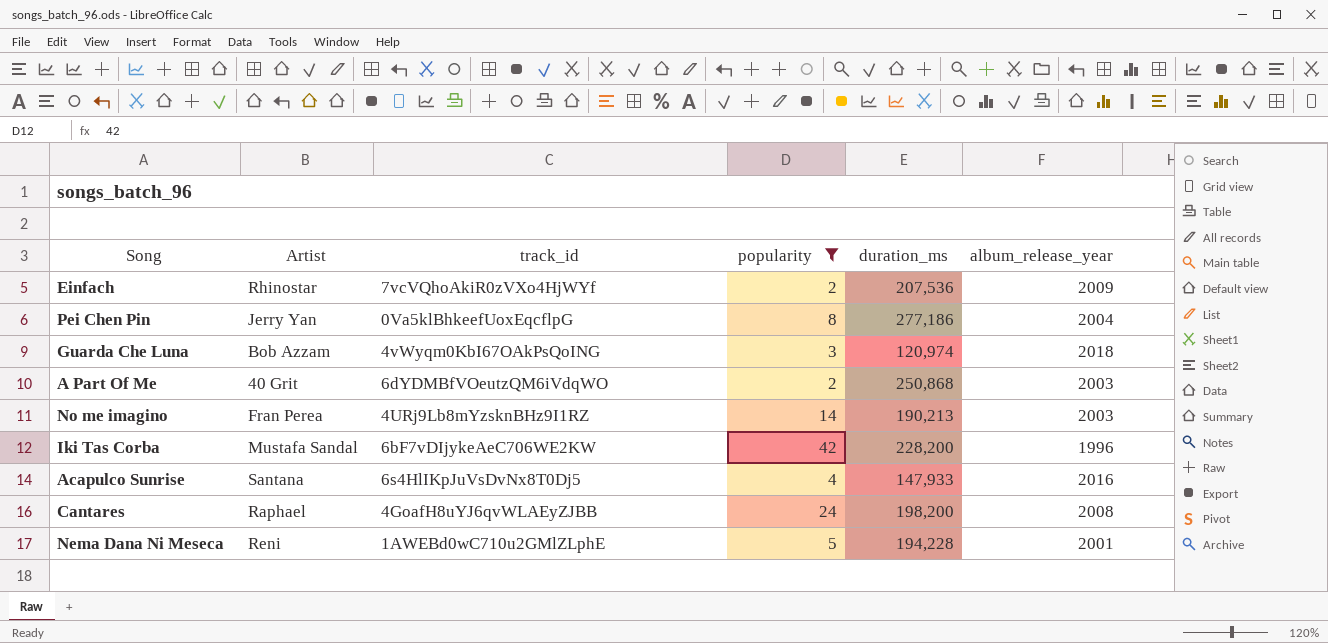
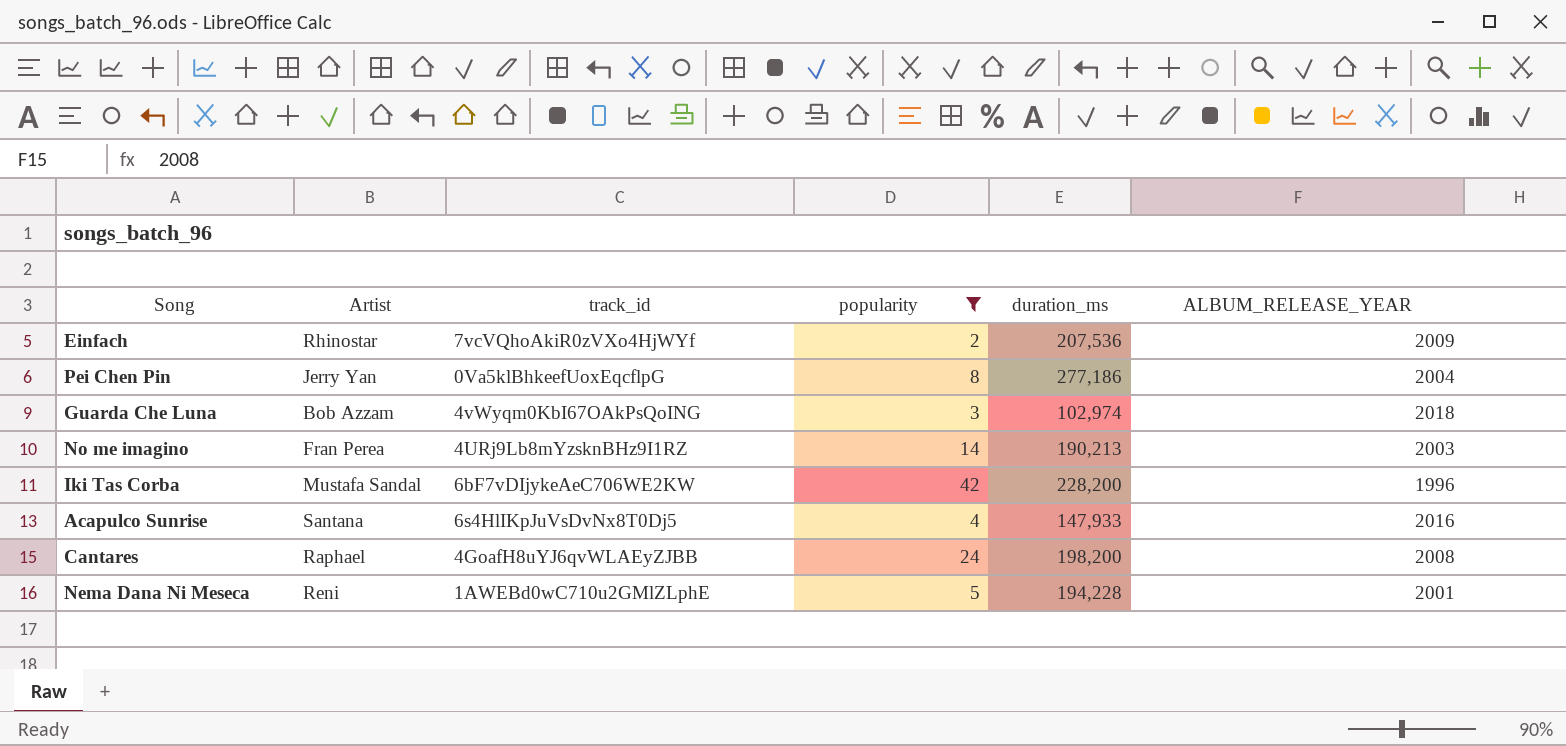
column name: album_release_year -> ALBUM_RELEASE_YEAR
row A Part Of Me: 40 Grit | 6dYDMBfVOeutzQM6iVdqWO | 2 | 250,868 | 2003 -> none
Guarda Che Luna | duration_ms: 120,974 -> 102,974

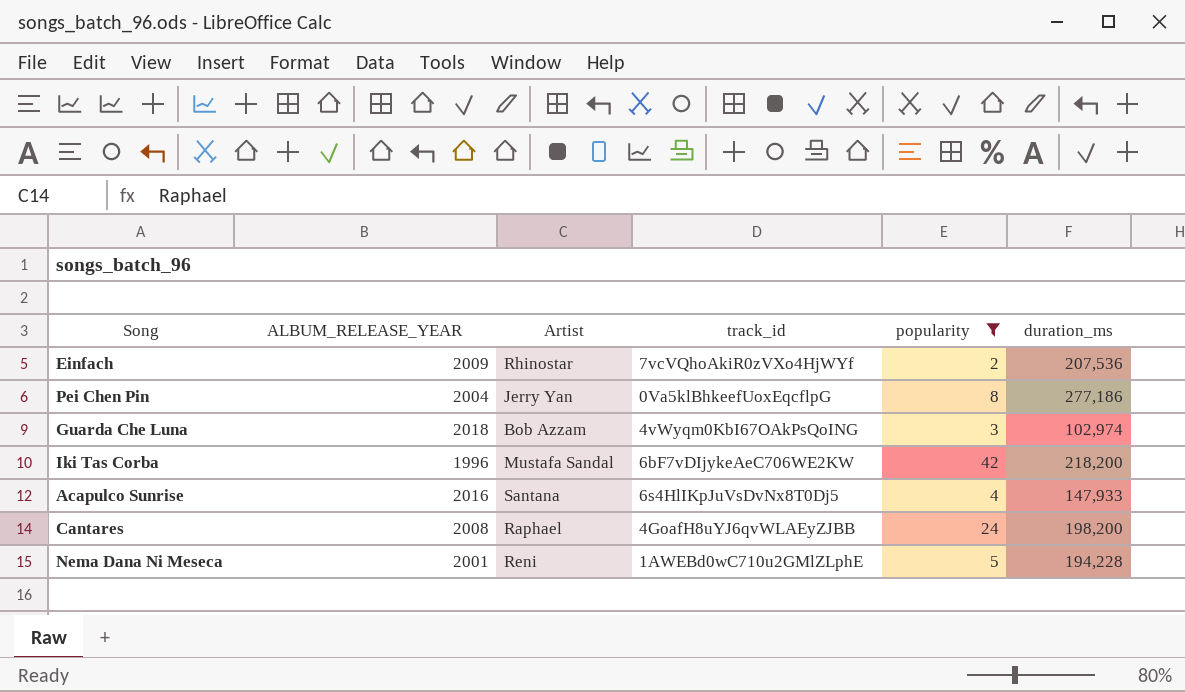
column ALBUM_RELEASE_YEAR | position: 6 -> 2
row No me imagino: Fran Perea | 4URj9Lb8mYzsknBHz9I1RZ | 14 | 190,213 | 2003 -> none
Iki Tas Corba | duration_ms: 228,200 -> 218,200

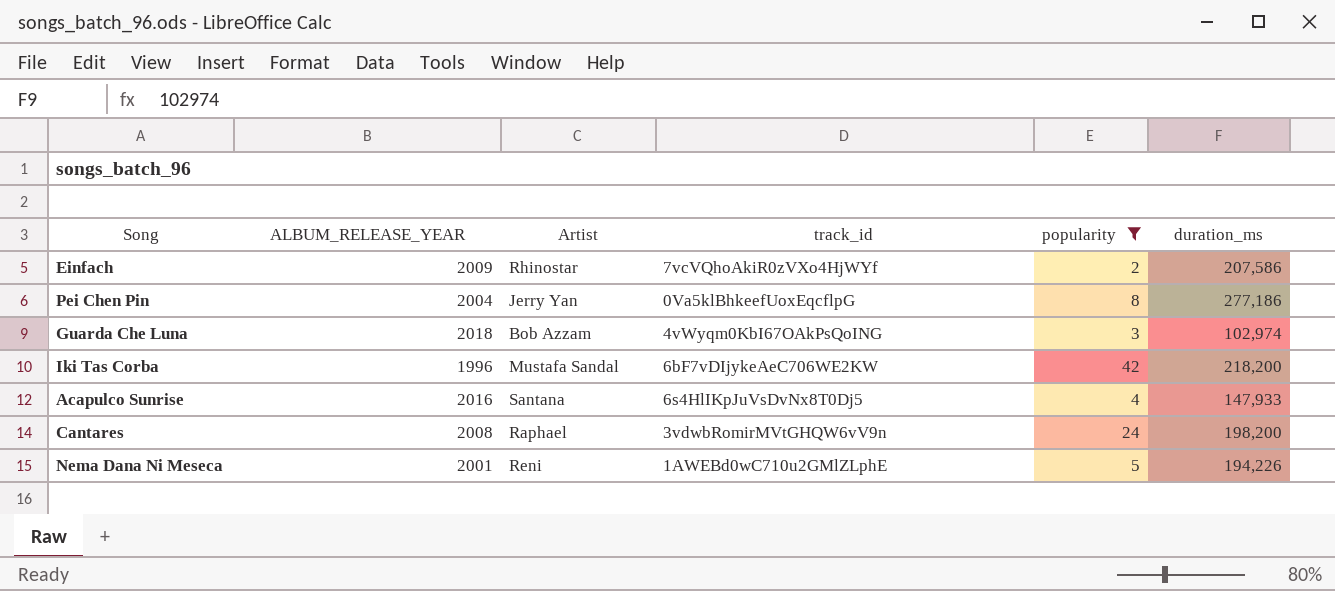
Einfach | duration_ms: 207,536 -> 207,586
Cantares | track_id: 4GoafH8uYJ6qvWLAEyZJBB -> 3vdwbRomirMVtGHQW6vV9n
Nema Dana Ni Meseca | duration_ms: 194,228 -> 194,226

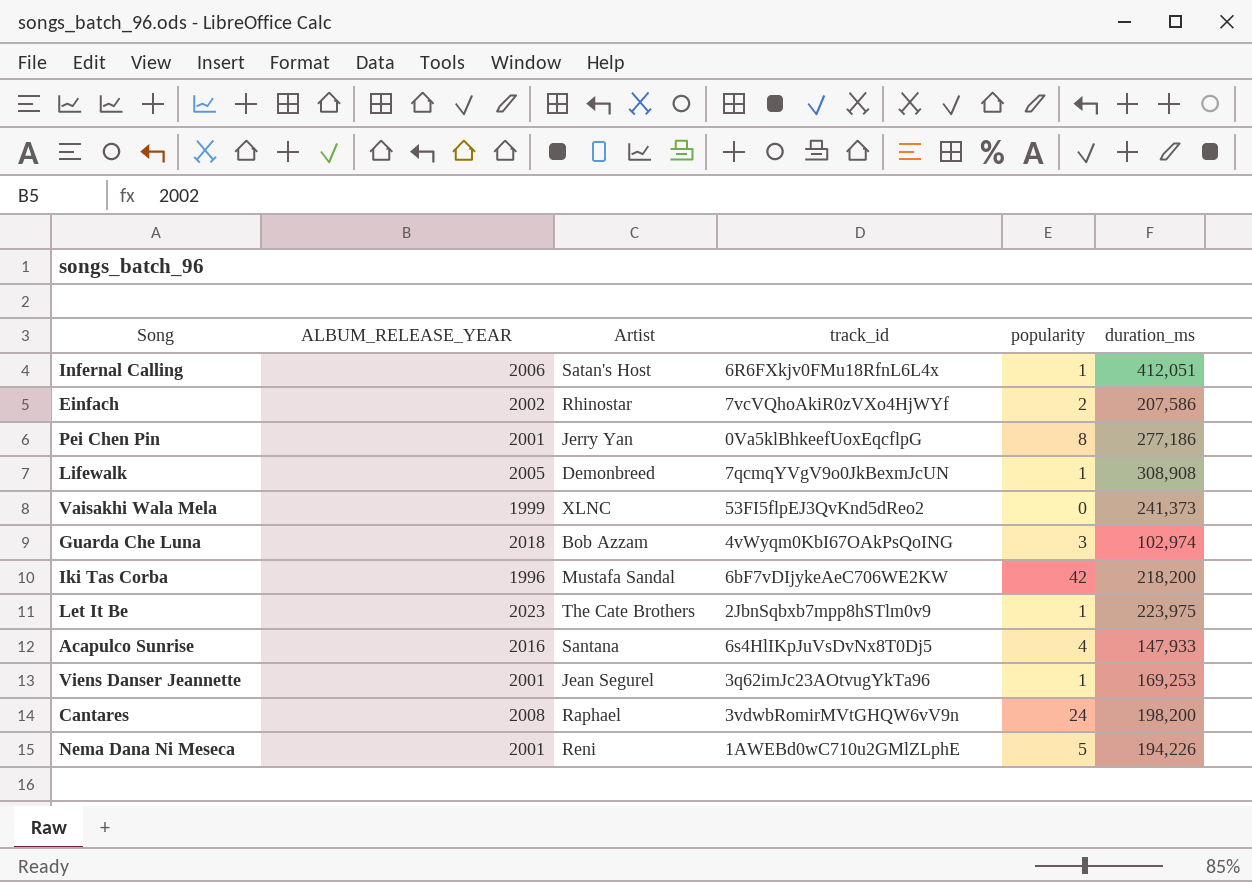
filter: popularity >= 2 -> none
Einfach | ALBUM_RELEASE_YEAR: 2009 -> 2002
Pei Chen Pin | ALBUM_RELEASE_YEAR: 2004 -> 2001

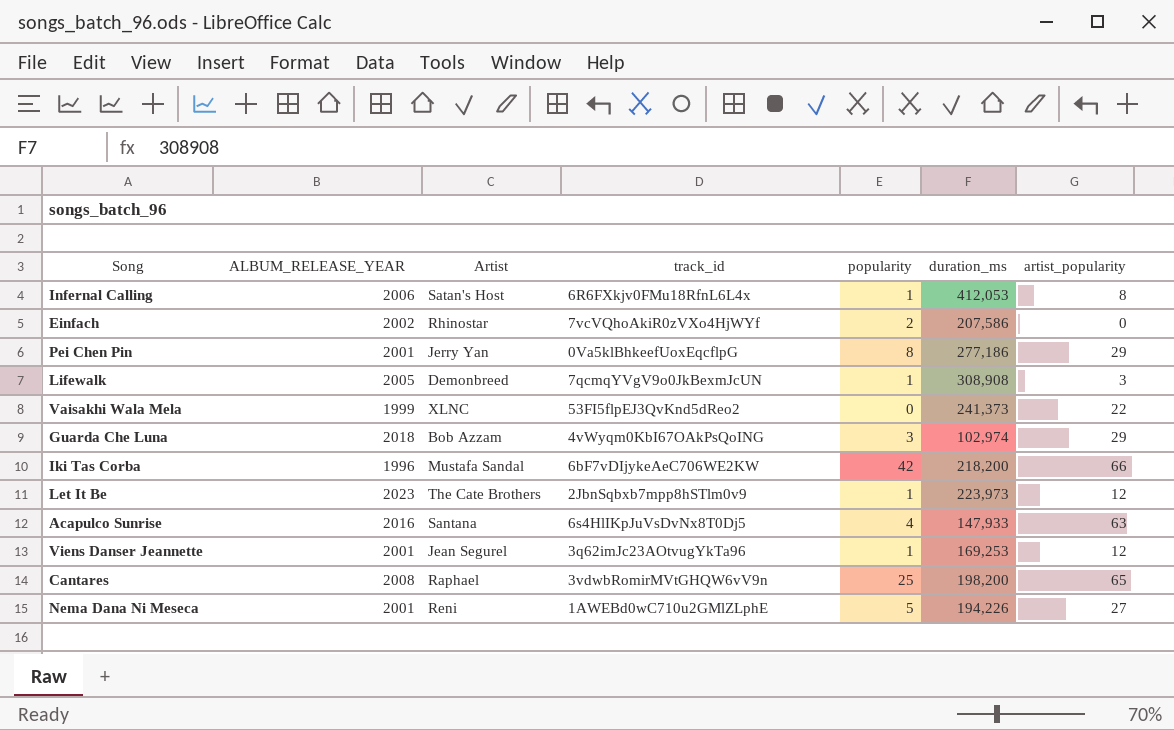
column artist_popularity | position: none -> 7
Infernal Calling | duration_ms: 412,051 -> 412,053
Let It Be | duration_ms: 223,975 -> 223,973
Cantares | popularity: 24 -> 25

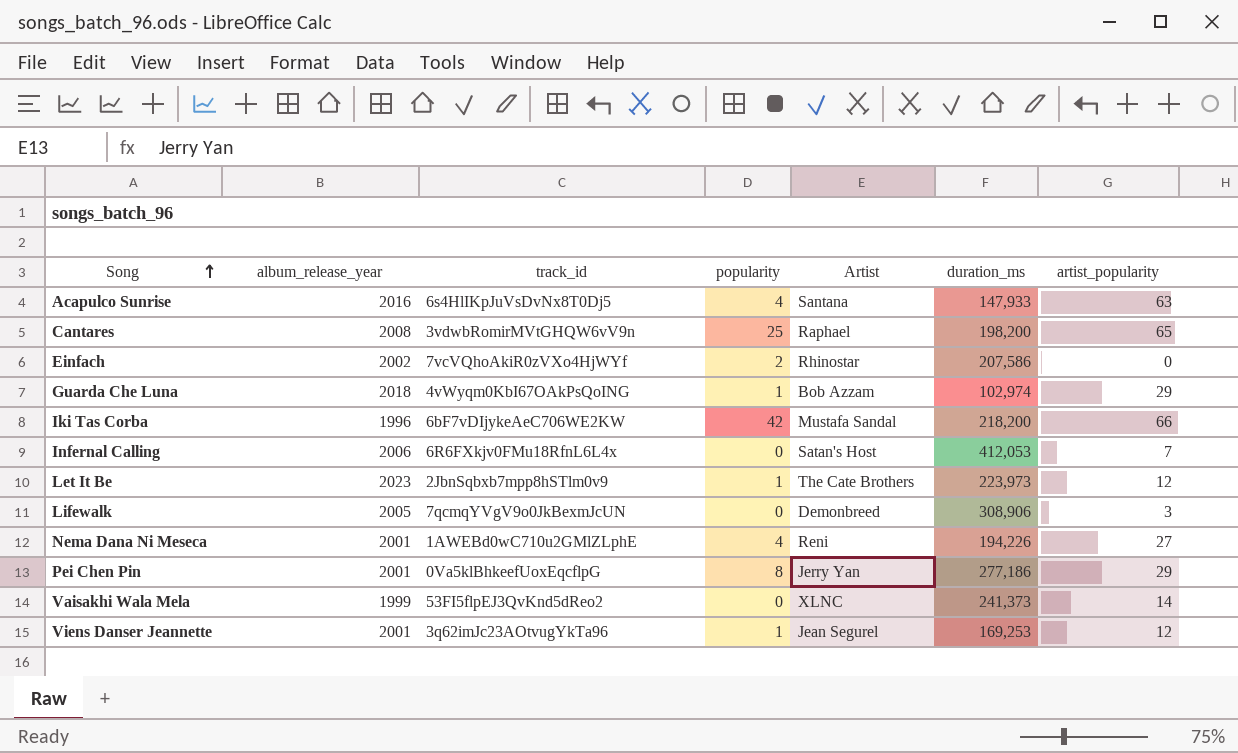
row order: none -> Song ascending
column name: ALBUM_RELEASE_YEAR -> album_release_year
column Artist | position: 3 -> 5
Guarda Che Luna | popularity: 3 -> 1
Infernal Calling | popularity: 1 -> 0
Infernal Calling | artist_popularity: 8 -> 7
Lifewalk | popularity: 1 -> 0
Lifewalk | duration_ms: 308,908 -> 308,906
Nema Dana Ni Meseca | popularity: 5 -> 4
Vaisakhi Wala Mela | artist_popularity: 22 -> 14

